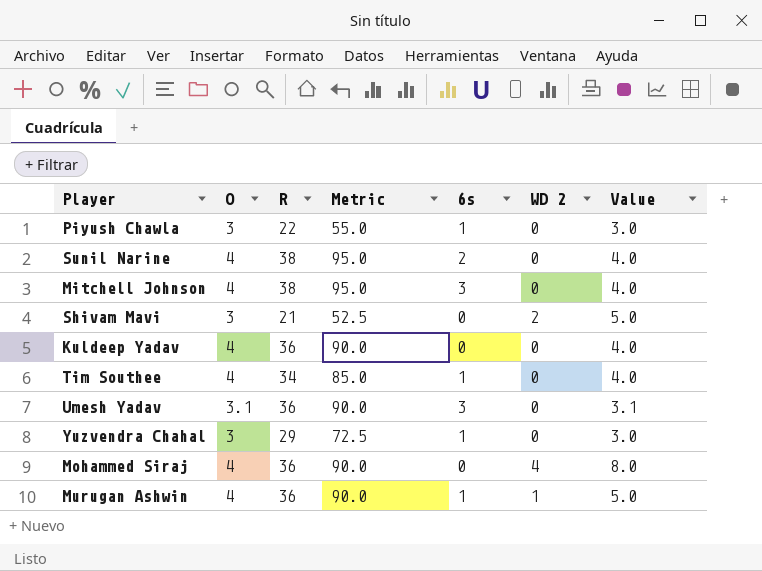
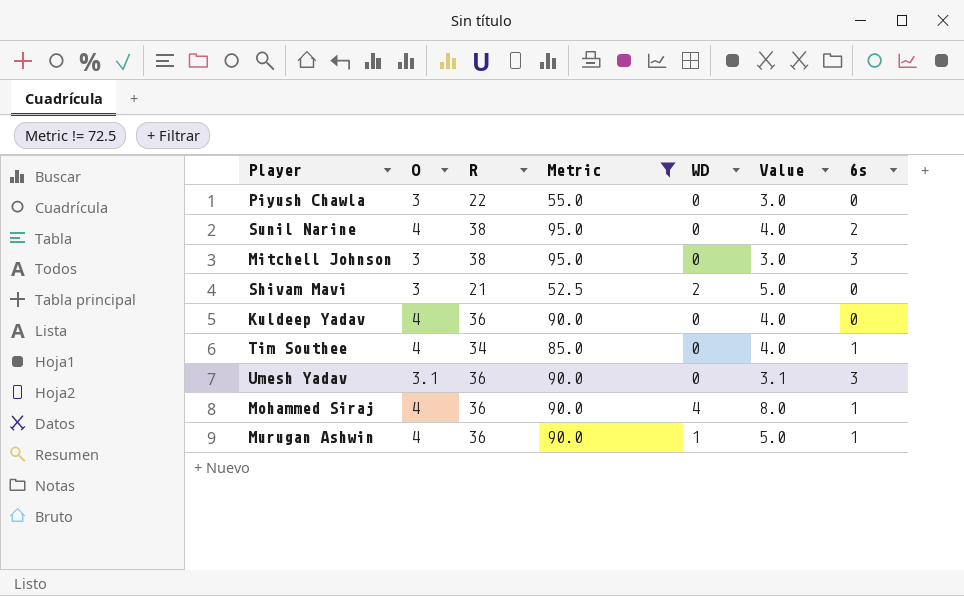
filter: none -> Metric != 72.5
column name: WD 2 -> WD
column 6s | position: 5 -> 7
Piyush Chawla | 6s: 1 -> 0
Mitchell Johnson | O: 4 -> 3
Mitchell Johnson | Value: 4.0 -> 3.0
Mohammed Siraj | 6s: 0 -> 1

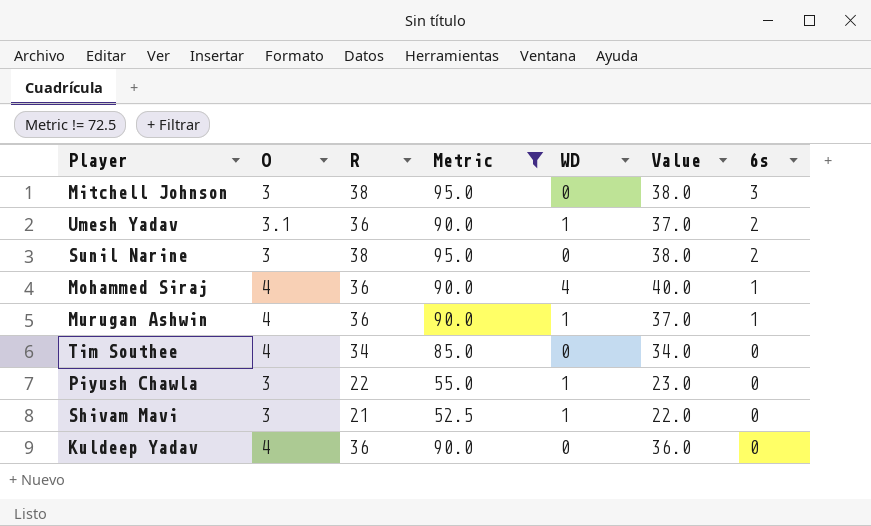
row order: none -> 6s descending
column Value | formula: [O] + [WD] -> [R] + [WD]
Umesh Yadav | WD: 0 -> 1
Umesh Yadav | 6s: 3 -> 2
Sunil Narine | O: 4 -> 3
Tim Southee | 6s: 1 -> 0
Piyush Chawla | WD: 0 -> 1
Shivam Mavi | WD: 2 -> 1

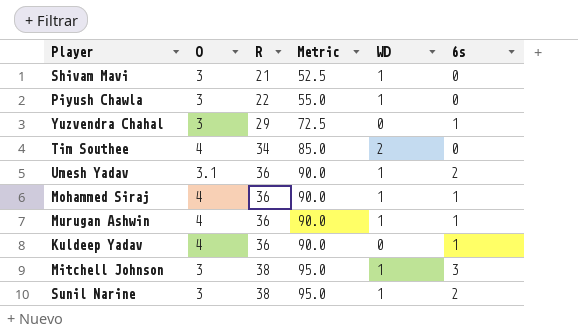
filter: Metric != 72.5 -> none
row order: 6s descending -> R ascending
column Value | formula: [R] + [WD] -> none
Tim Southee | WD: 0 -> 2
Mohammed Siraj | WD: 4 -> 1
Kuldeep Yadav | 6s: 0 -> 1
Mitchell Johnson | WD: 0 -> 1
Sunil Narine | WD: 0 -> 1

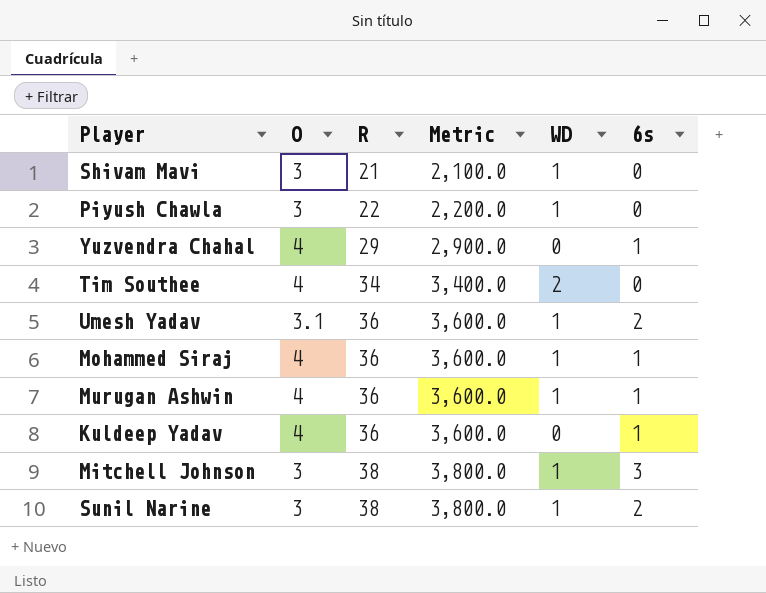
column Metric | formula: [R] * 2.5 -> [R] * 100
Yuzvendra Chahal | O: 3 -> 4

